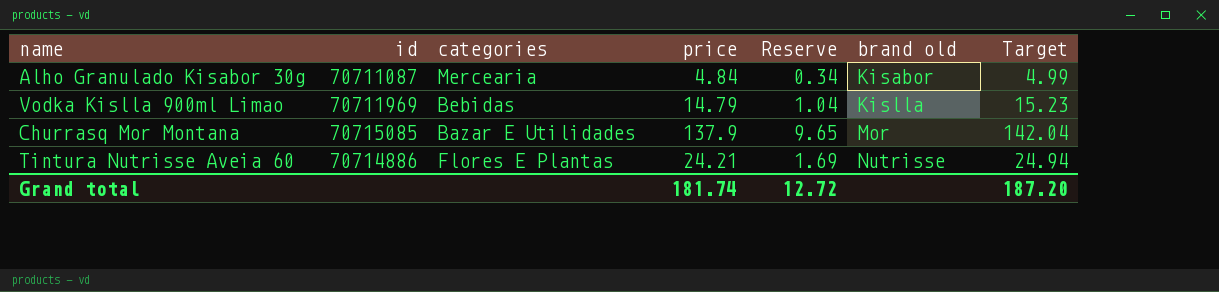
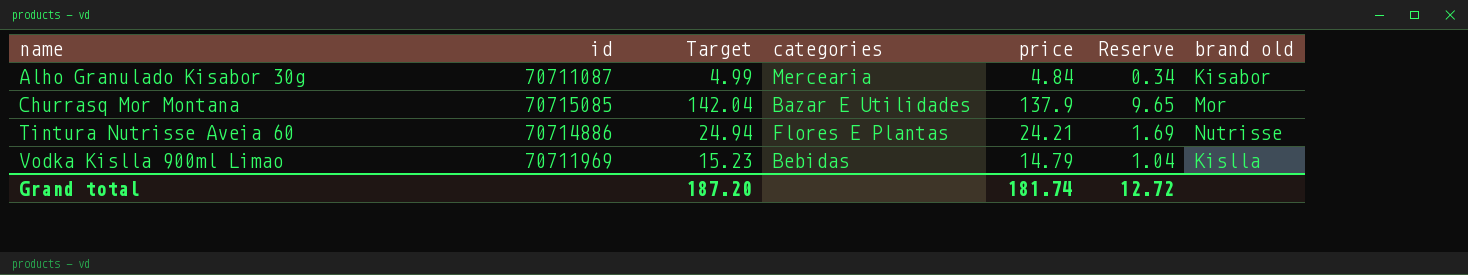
row order: brand old ascending -> name ascending
column Target | position: 7 -> 3

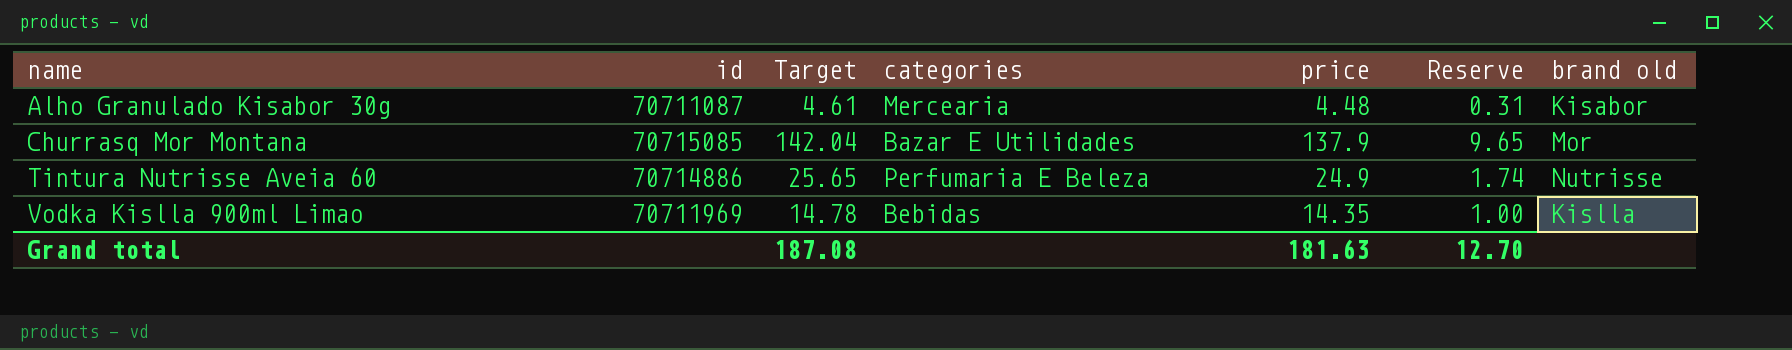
Alho Granulado Kisabor 30g | Target: 4.99 -> 4.61
Alho Granulado Kisabor 30g | price: 4.84 -> 4.48
Alho Granulado Kisabor 30g | Reserve: 0.34 -> 0.31
Tintura Nutrisse Aveia 60 | Target: 24.94 -> 25.65
Tintura Nutrisse Aveia 60 | categories: Flores E Plantas -> Perfumaria E Beleza
Tintura Nutrisse Aveia 60 | price: 24.21 -> 24.9
Tintura Nutrisse Aveia 60 | Reserve: 1.69 -> 1.74
Vodka Kislla 900ml Limao | Target: 15.23 -> 14.78
Vodka Kislla 900ml Limao | price: 14.79 -> 14.35
Vodka Kislla 900ml Limao | Reserve: 1.04 -> 1.00
Grand total | Target: 187.20 -> 187.08
Grand total | price: 181.74 -> 181.63
Grand total | Reserve: 12.72 -> 12.70

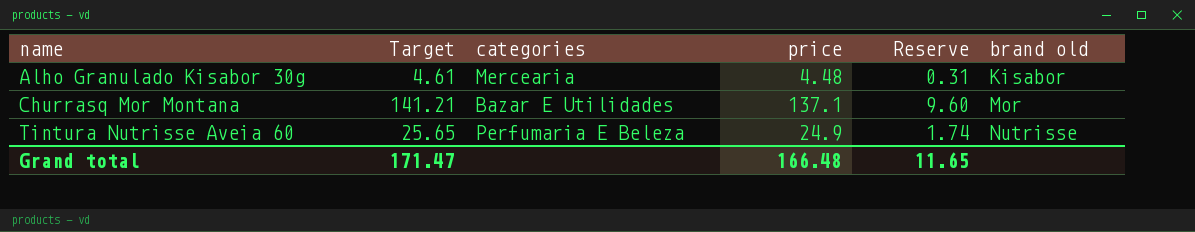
column id | position: 2 -> none
row Vodka Kislla 900ml Limao: 70711969 | 14.78 | Bebidas | 14.35 | 1.00 | Kislla -> none
Churrasq Mor Montana | Target: 142.04 -> 141.21
Churrasq Mor Montana | price: 137.9 -> 137.1
Churrasq Mor Montana | Reserve: 9.65 -> 9.60
Grand total | Target: 187.08 -> 171.47
Grand total | price: 181.63 -> 166.48
Grand total | Reserve: 12.70 -> 11.65

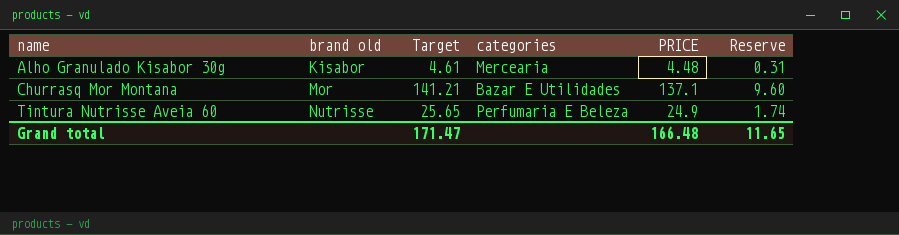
column brand old | position: 6 -> 2
column name: price -> PRICE

